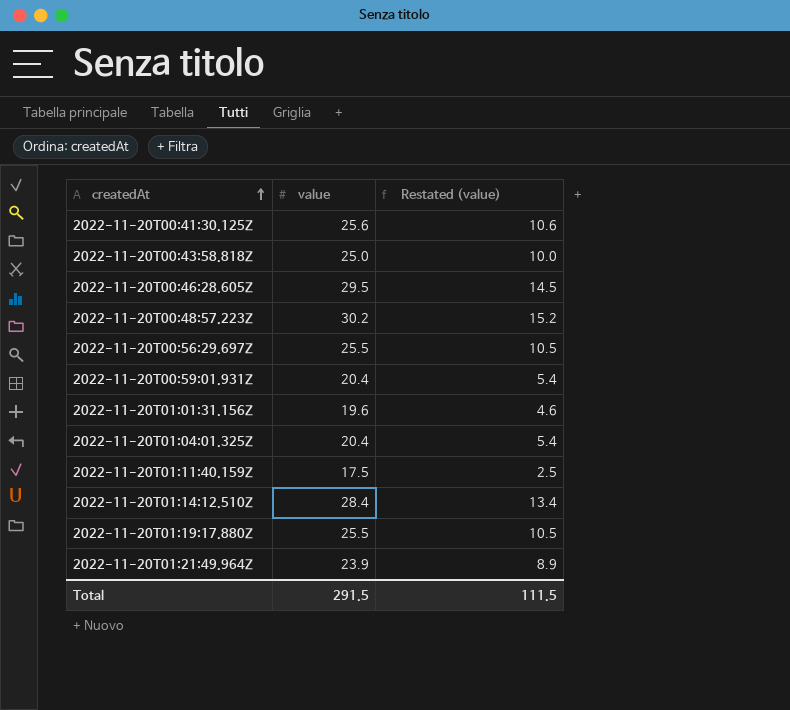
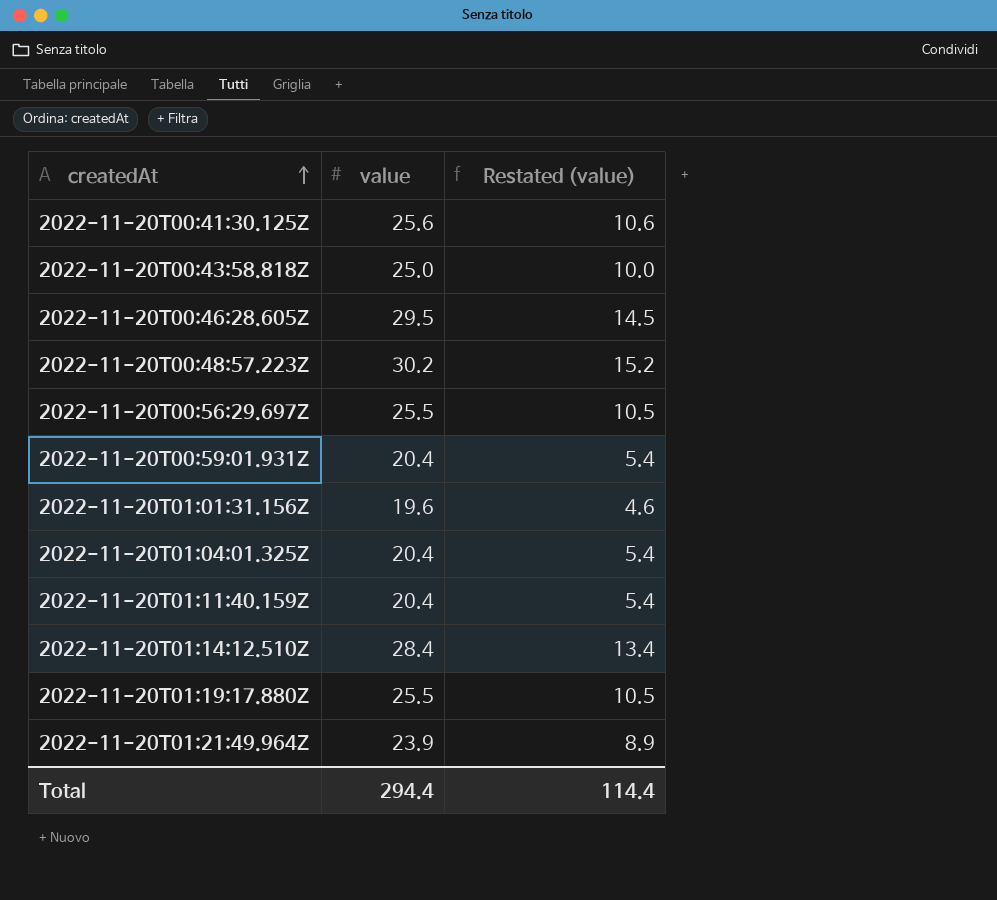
2022-11-20T01:11:40.159Z | value: 17.5 -> 20.4
2022-11-20T01:11:40.159Z | Restated (value): 2.5 -> 5.4
Total | value: 291.5 -> 294.4
Total | Restated (value): 111.5 -> 114.4

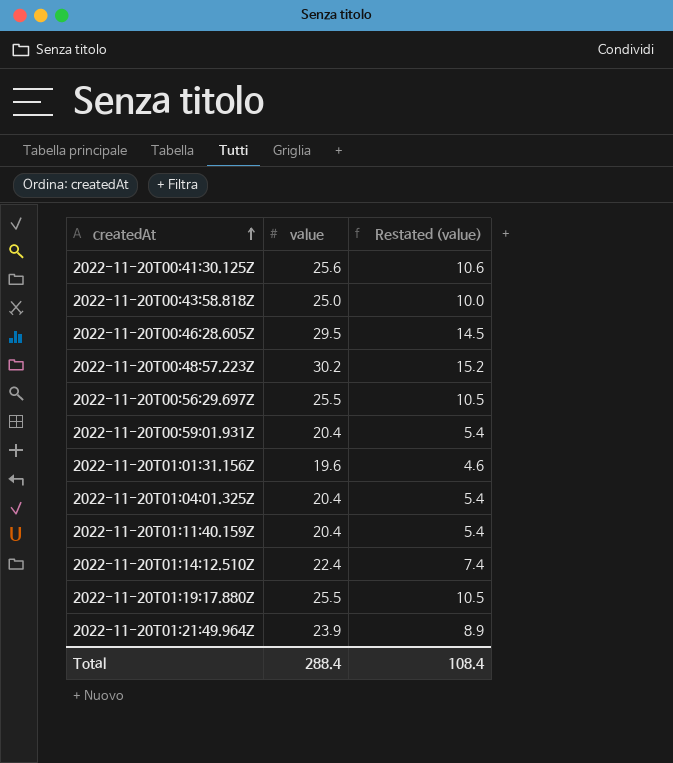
2022-11-20T01:14:12.510Z | value: 28.4 -> 22.4
2022-11-20T01:14:12.510Z | Restated (value): 13.4 -> 7.4
Total | value: 294.4 -> 288.4
Total | Restated (value): 114.4 -> 108.4

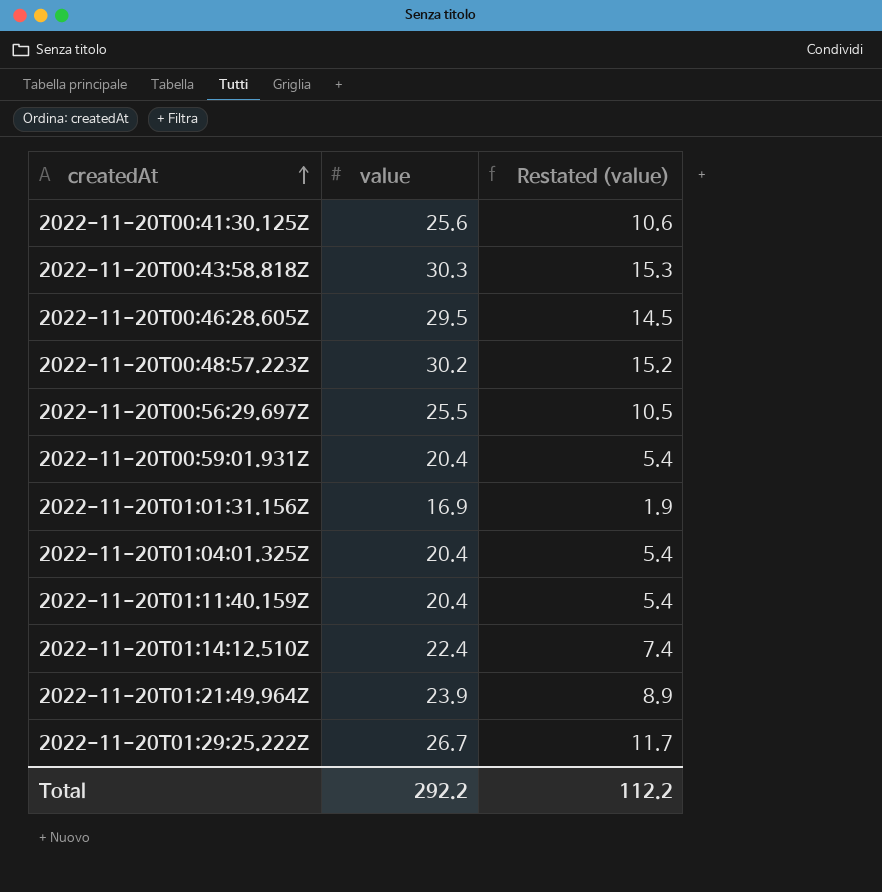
row 2022-11-20T01:19:17.880Z: 25.5 | 10.5 -> none
2022-11-20T00:43:58.818Z | value: 25.0 -> 30.3
2022-11-20T00:43:58.818Z | Restated (value): 10.0 -> 15.3
2022-11-20T01:01:31.156Z | value: 19.6 -> 16.9
2022-11-20T01:01:31.156Z | Restated (value): 4.6 -> 1.9
row 2022-11-20T01:29:25.222Z: none -> 26.7 | 11.7
Total | value: 288.4 -> 292.2
Total | Restated (value): 108.4 -> 112.2

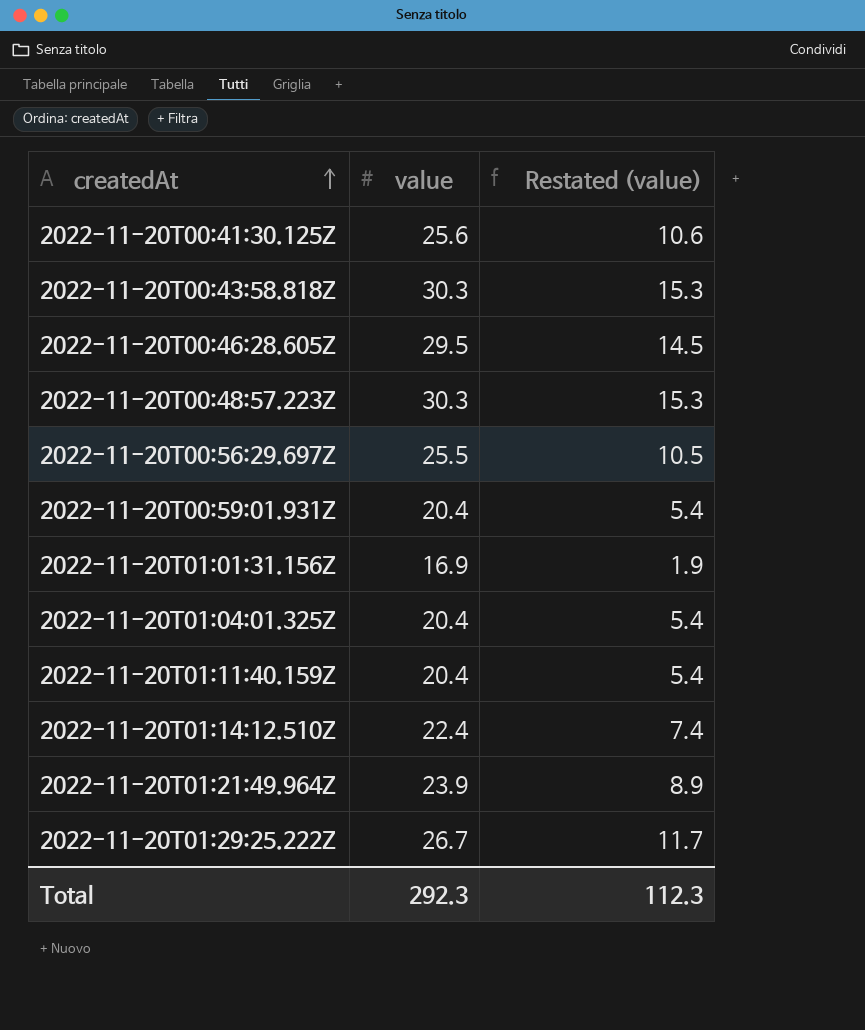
2022-11-20T00:48:57.223Z | value: 30.2 -> 30.3
2022-11-20T00:48:57.223Z | Restated (value): 15.2 -> 15.3
Total | value: 292.2 -> 292.3
Total | Restated (value): 112.2 -> 112.3

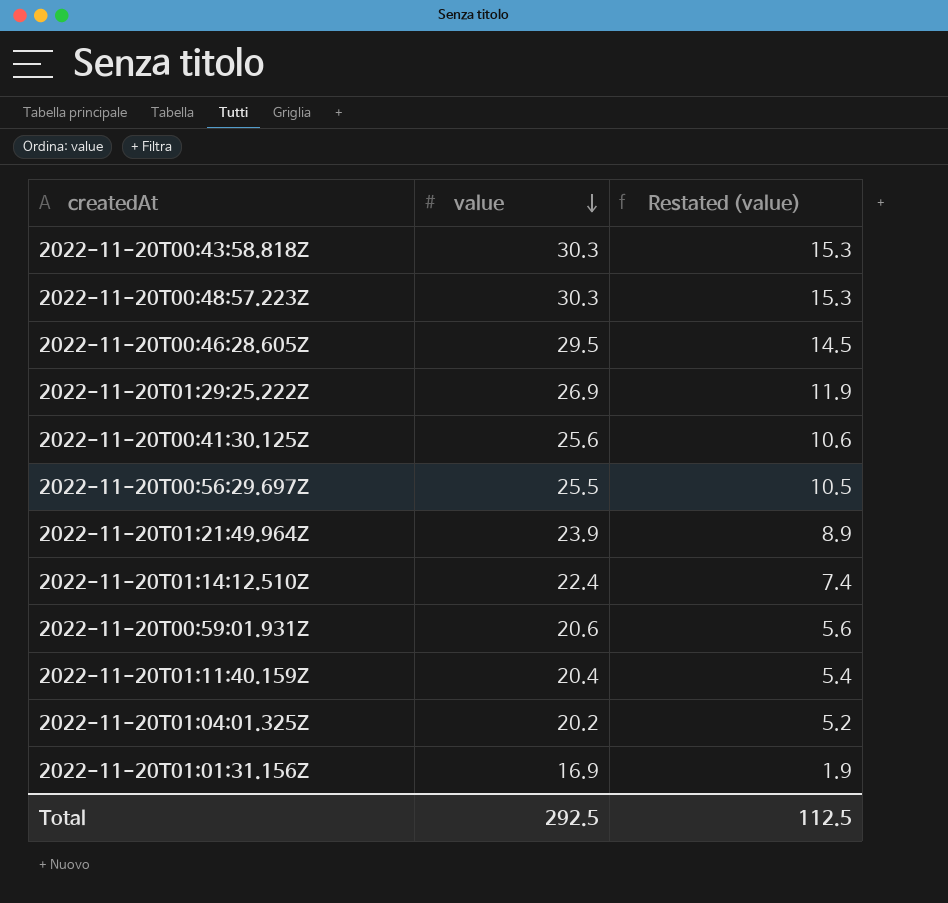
row order: createdAt ascending -> value descending
2022-11-20T01:29:25.222Z | value: 26.7 -> 26.9
2022-11-20T01:29:25.222Z | Restated (value): 11.7 -> 11.9
2022-11-20T00:59:01.931Z | value: 20.4 -> 20.6
2022-11-20T00:59:01.931Z | Restated (value): 5.4 -> 5.6
2022-11-20T01:04:01.325Z | value: 20.4 -> 20.2
2022-11-20T01:04:01.325Z | Restated (value): 5.4 -> 5.2
Total | value: 292.3 -> 292.5
Total | Restated (value): 112.3 -> 112.5

